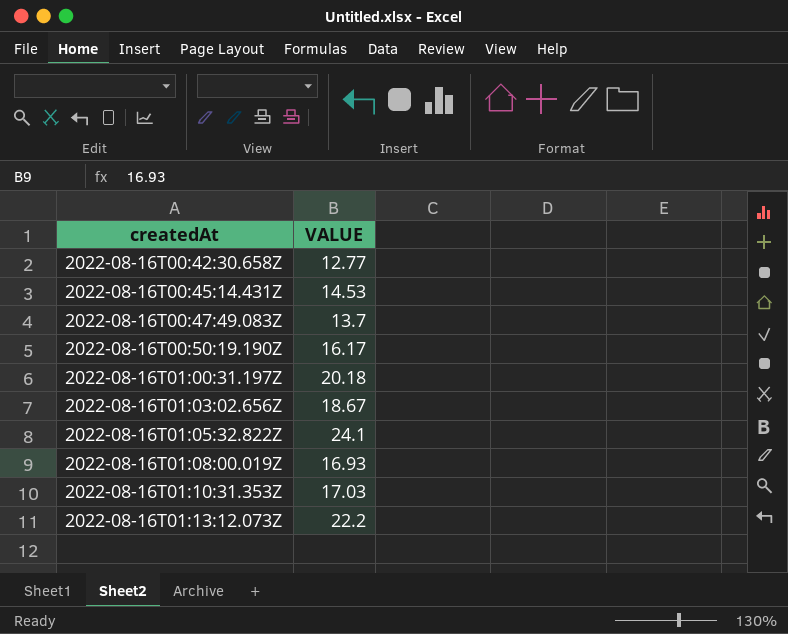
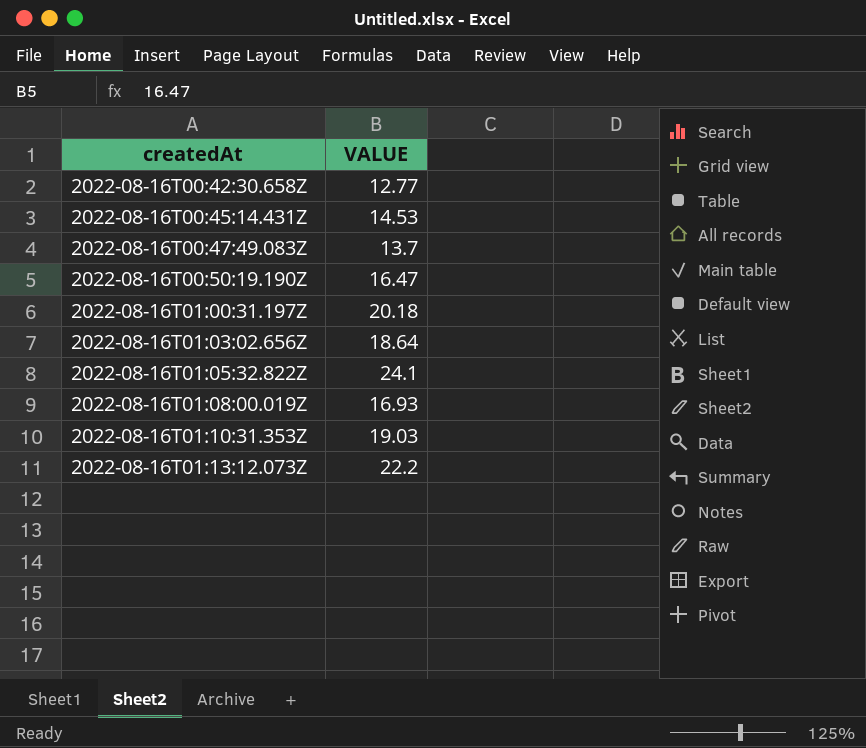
2022-08-16T00:50:19.190Z | VALUE: 16.17 -> 16.47
2022-08-16T01:03:02.656Z | VALUE: 18.67 -> 18.64
2022-08-16T01:10:31.353Z | VALUE: 17.03 -> 19.03

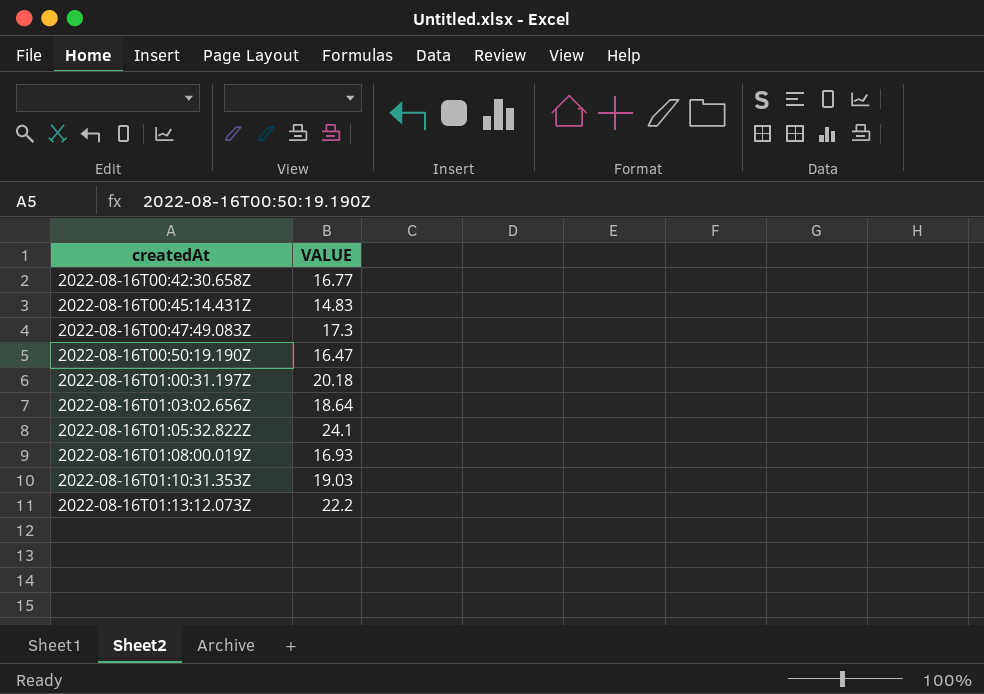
2022-08-16T00:42:30.658Z | VALUE: 12.77 -> 16.77
2022-08-16T00:45:14.431Z | VALUE: 14.53 -> 14.83
2022-08-16T00:47:49.083Z | VALUE: 13.7 -> 17.3

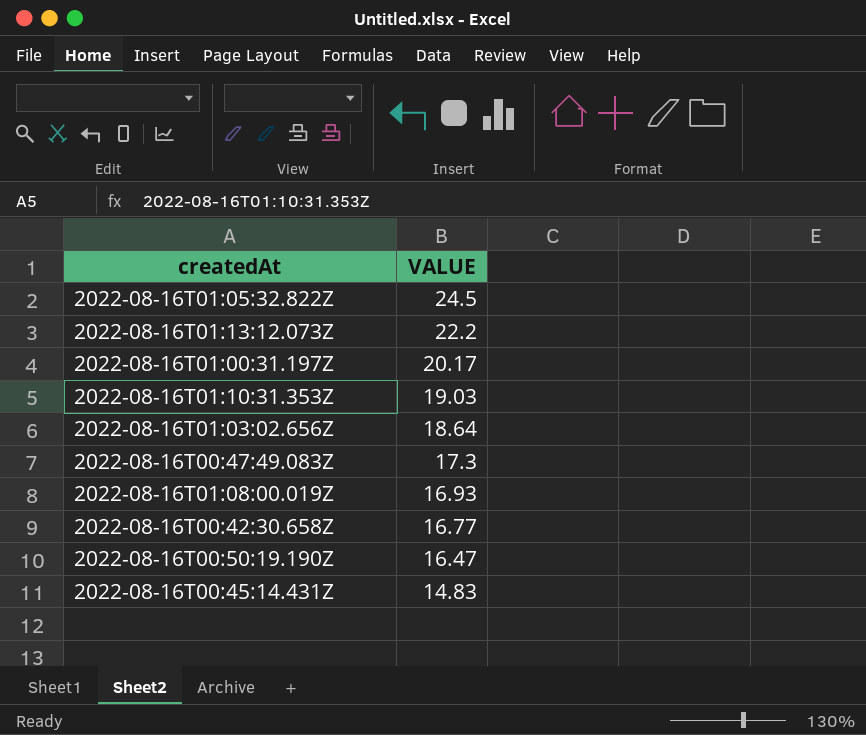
row order: createdAt ascending -> VALUE descending
2022-08-16T01:05:32.822Z | VALUE: 24.1 -> 24.5
2022-08-16T01:00:31.197Z | VALUE: 20.18 -> 20.17

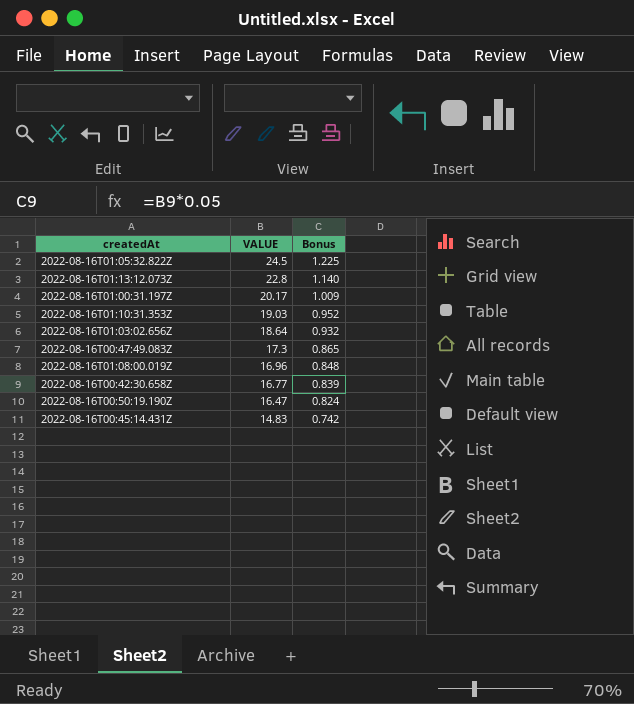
column Bonus | formula: none -> [VALUE] * 0.05
2022-08-16T01:13:12.073Z | VALUE: 22.2 -> 22.8
2022-08-16T01:08:00.019Z | VALUE: 16.93 -> 16.96

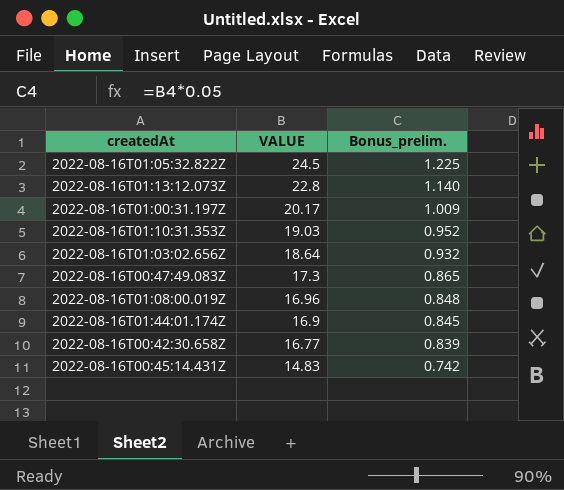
column name: Bonus -> Bonus_prelim.
row 2022-08-16T00:50:19.190Z: 16.47 | 0.824 -> none
row 2022-08-16T01:44:01.174Z: none -> 16.9 | 0.845

